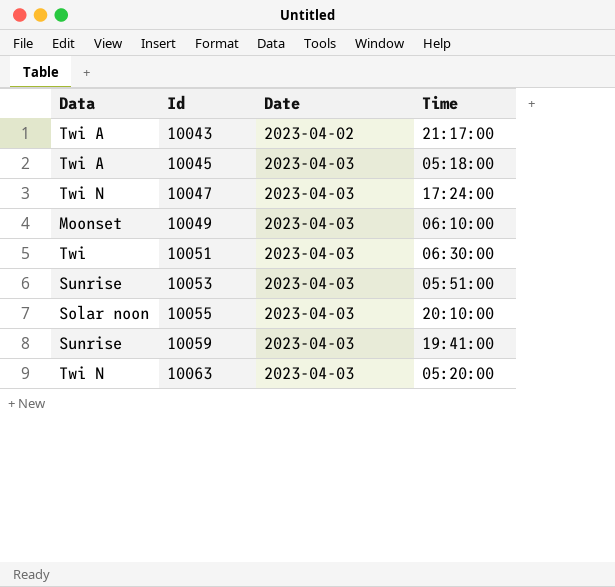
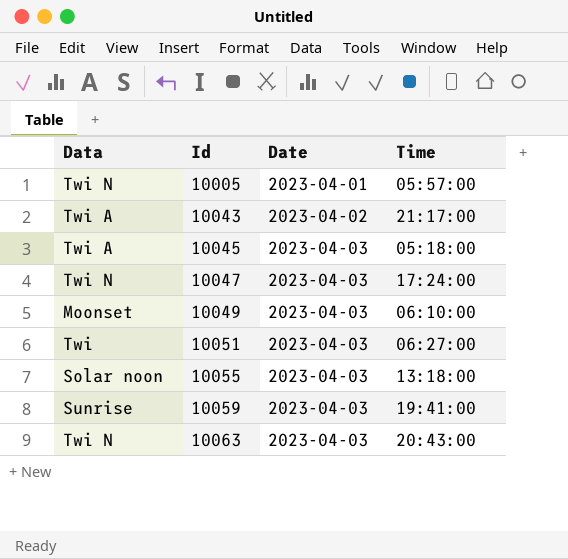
row 10053: Sunrise | 2023-04-03 | 05:51:00 -> none
row 10005: none -> Twi N | 2023-04-01 | 05:57:00
10051 | Time: 06:30:00 -> 06:27:00
10055 | Time: 20:10:00 -> 13:18:00
10063 | Time: 05:20:00 -> 20:43:00

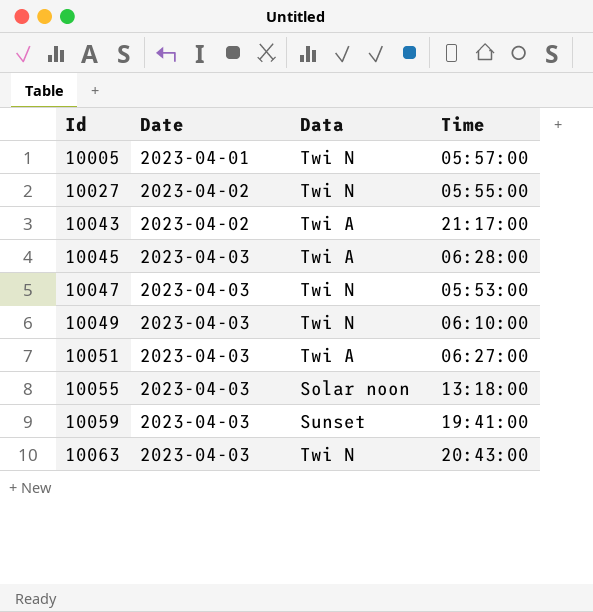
column Data | position: 1 -> 3
row 10027: none -> 2023-04-02 | Twi N | 05:55:00
10045 | Time: 05:18:00 -> 06:28:00
10047 | Time: 17:24:00 -> 05:53:00
10049 | Data: Moonset -> Twi N
10051 | Data: Twi -> Twi A
10059 | Data: Sunrise -> Sunset

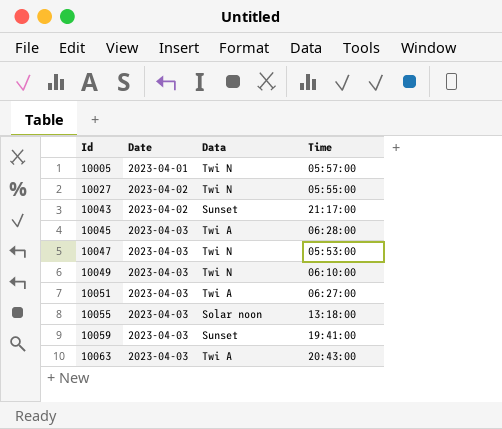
10043 | Data: Twi A -> Sunset
10063 | Data: Twi N -> Twi A

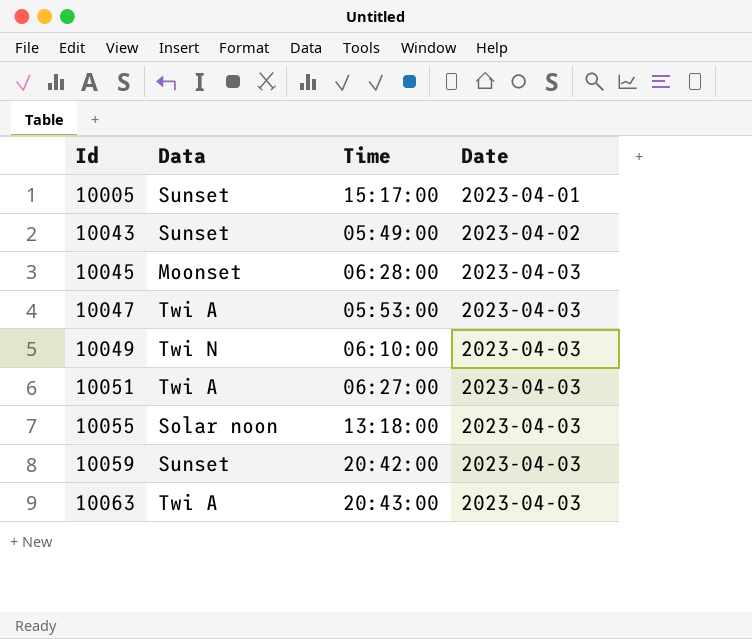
column Date | position: 2 -> 4
row 10027: 2023-04-02 | Twi N | 05:55:00 -> none
10005 | Data: Twi N -> Sunset
10005 | Time: 05:57:00 -> 15:17:00
10043 | Time: 21:17:00 -> 05:49:00
10045 | Data: Twi A -> Moonset
10047 | Data: Twi N -> Twi A
10059 | Time: 19:41:00 -> 20:42:00

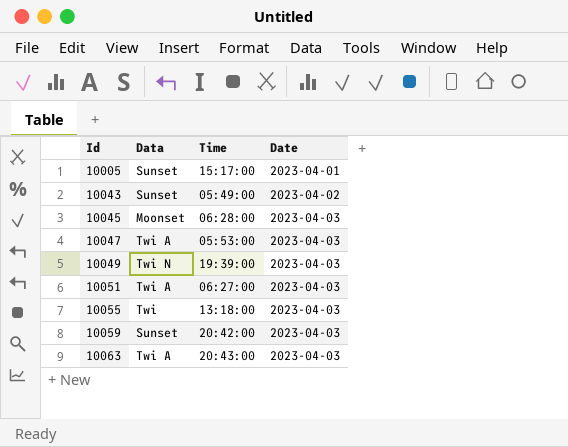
10049 | Time: 06:10:00 -> 19:39:00
10055 | Data: Solar noon -> Twi

